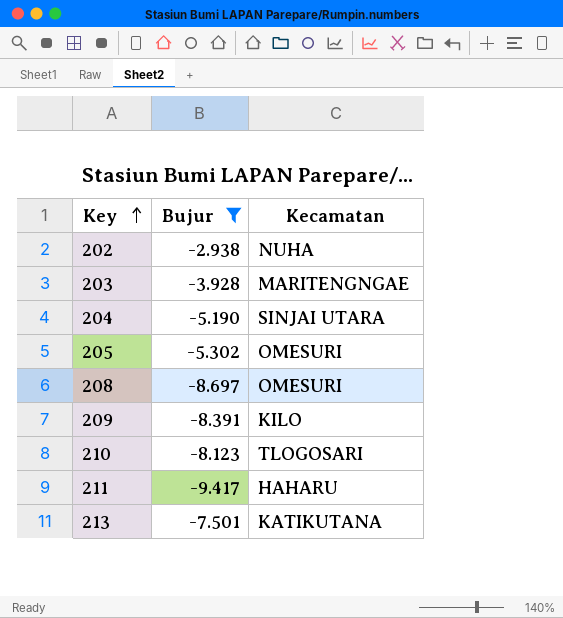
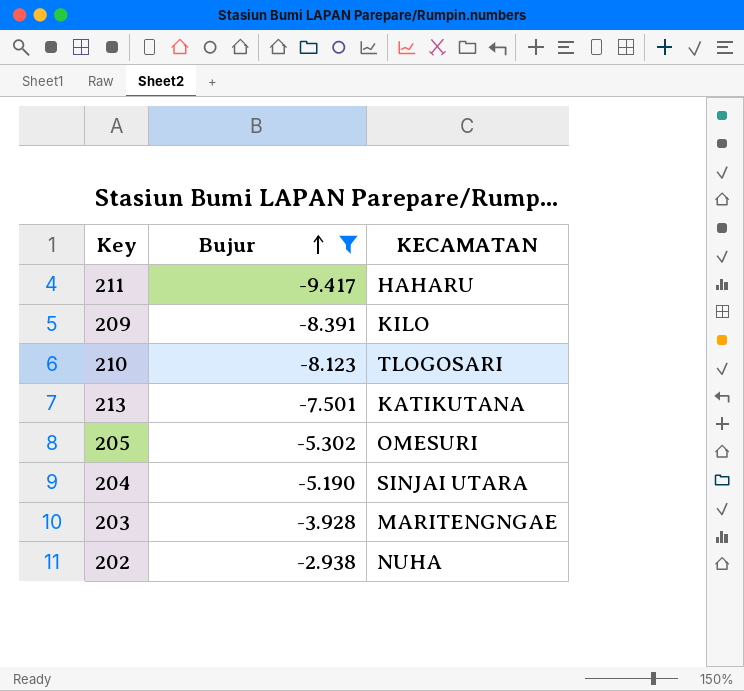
row order: Key ascending -> Bujur ascending
column name: Kecamatan -> KECAMATAN
row 208: -8.697 | OMESURI -> none

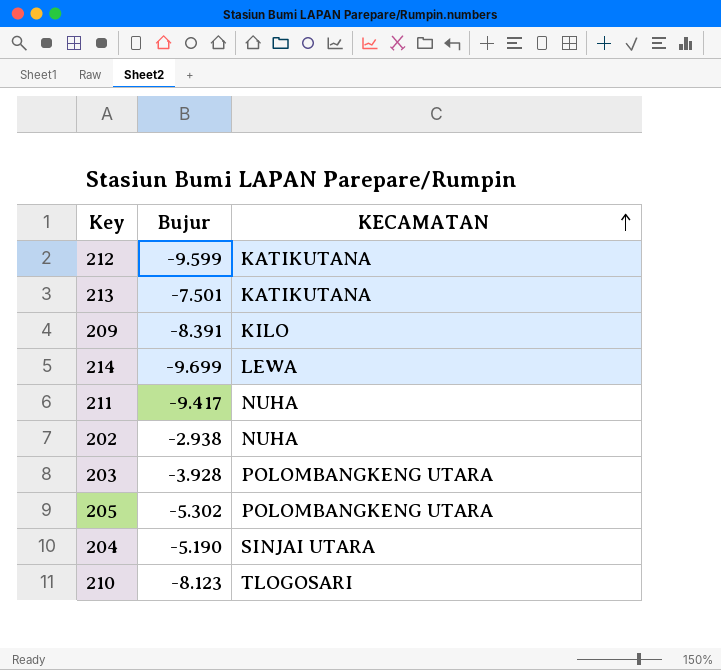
filter: Bujur >= -9.417 -> none
row order: Bujur ascending -> KECAMATAN ascending
211 | KECAMATAN: HAHARU -> NUHA
203 | KECAMATAN: MARITENGNGAE -> POLOMBANGKENG UTARA
205 | KECAMATAN: OMESURI -> POLOMBANGKENG UTARA

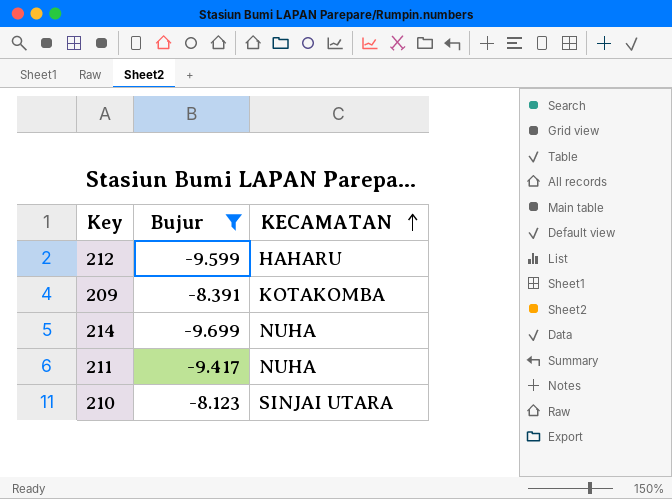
filter: none -> Bujur <= -8.123
212 | KECAMATAN: KATIKUTANA -> HAHARU
209 | KECAMATAN: KILO -> KOTAKOMBA
214 | KECAMATAN: LEWA -> NUHA
210 | KECAMATAN: TLOGOSARI -> SINJAI UTARA

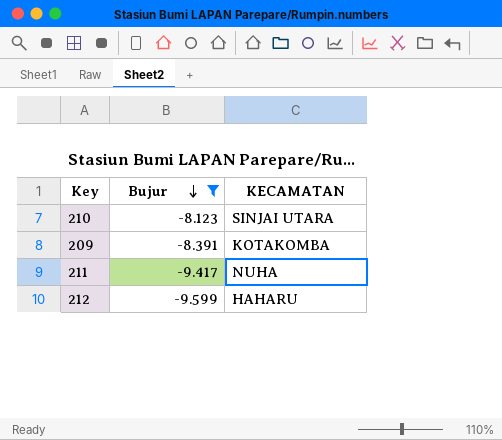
row order: KECAMATAN ascending -> Bujur descending
row 214: -9.699 | NUHA -> none

